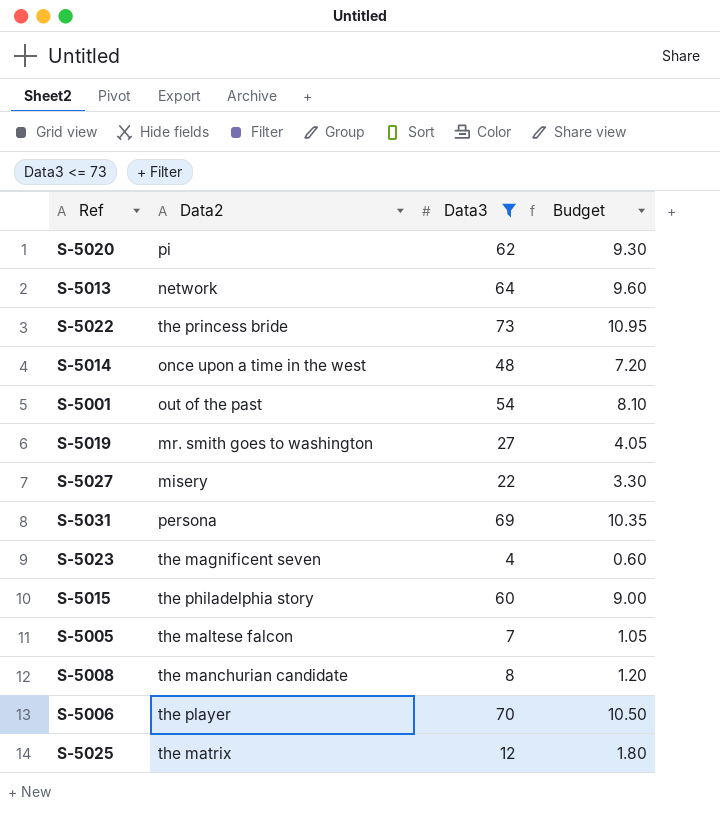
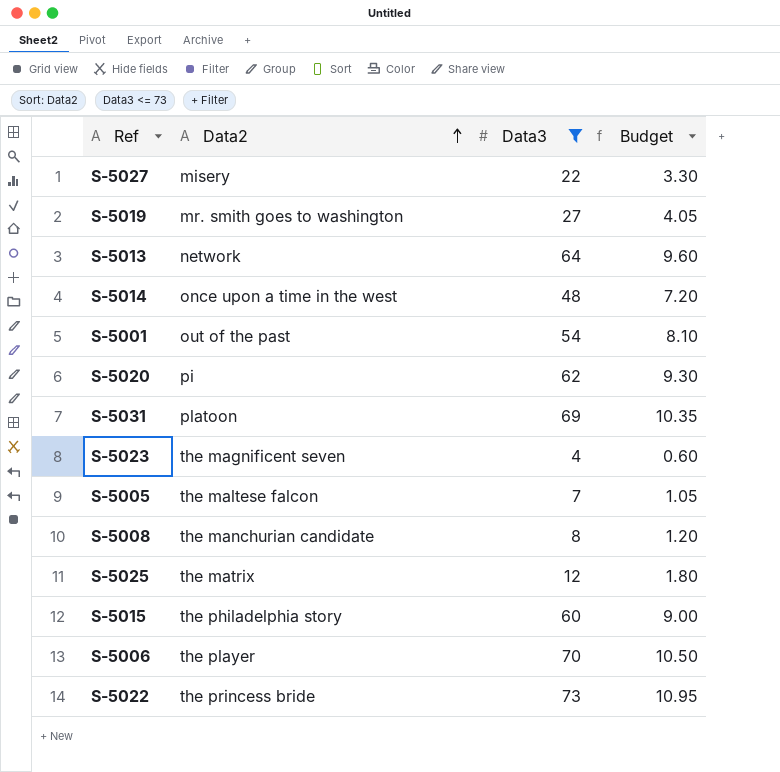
row order: none -> Data2 ascending
S-5031 | Data2: persona -> platoon

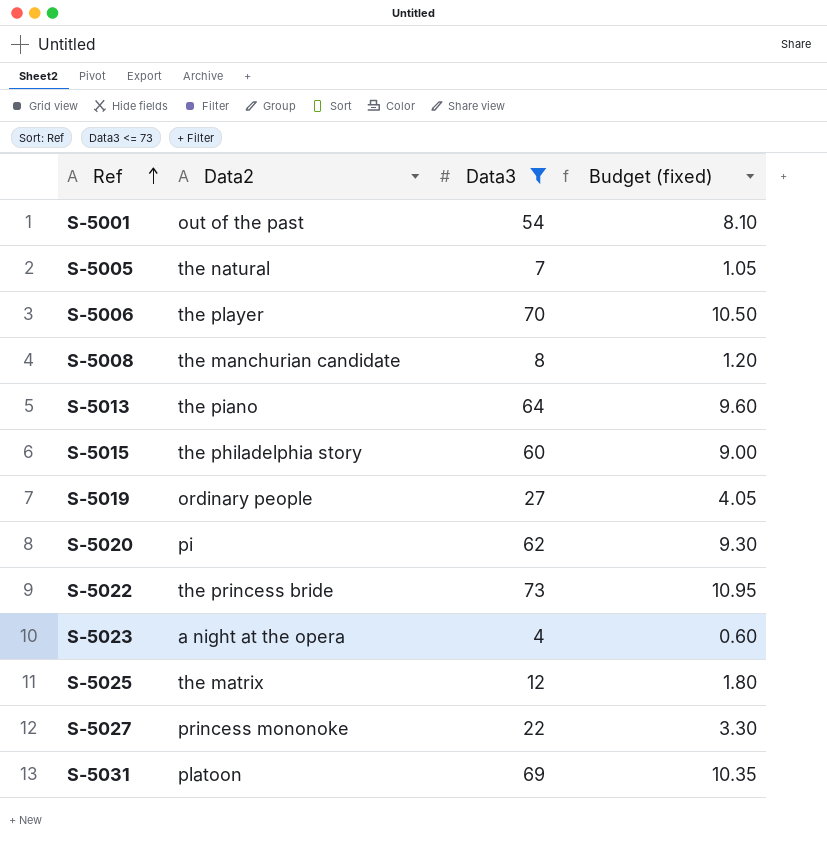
row order: Data2 ascending -> Ref ascending
column name: Budget -> Budget (fixed)
row S-5014: once upon a time in the west | 48 | 7.20 -> none
S-5005 | Data2: the maltese falcon -> the natural
S-5013 | Data2: network -> the piano
S-5019 | Data2: mr. smith goes to washington -> ordinary people
S-5023 | Data2: the magnificent seven -> a night at the opera
S-5027 | Data2: misery -> princess mononoke

